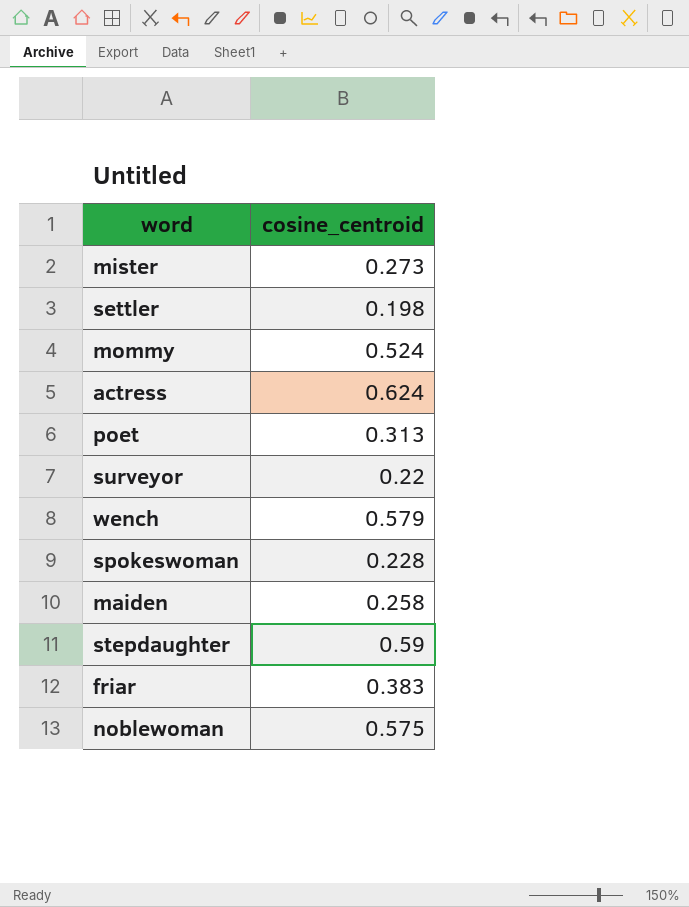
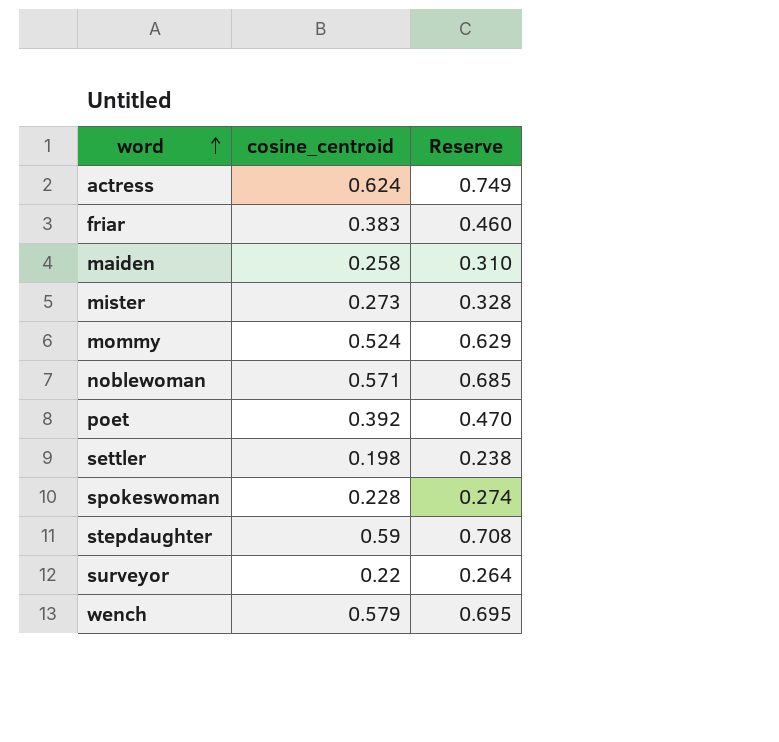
row order: none -> word ascending
column Reserve | formula: none -> [cosine_centroid] * 1.2
noblewoman | cosine_centroid: 0.575 -> 0.571
poet | cosine_centroid: 0.313 -> 0.392

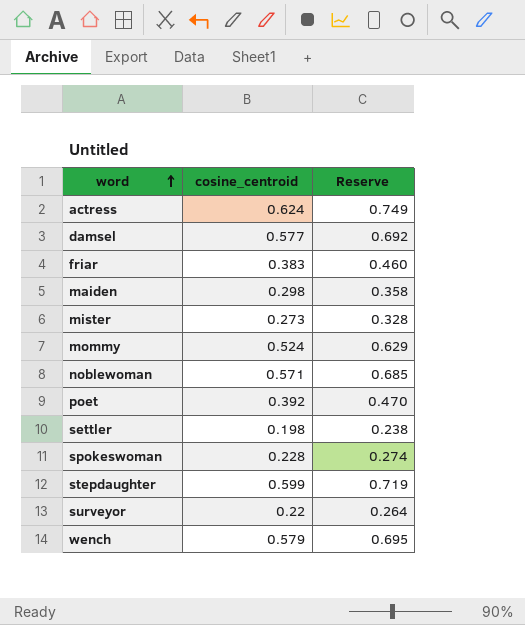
row damsel: none -> 0.577 | 0.692
maiden | cosine_centroid: 0.258 -> 0.298
maiden | Reserve: 0.310 -> 0.358
stepdaughter | cosine_centroid: 0.59 -> 0.599
stepdaughter | Reserve: 0.708 -> 0.719

